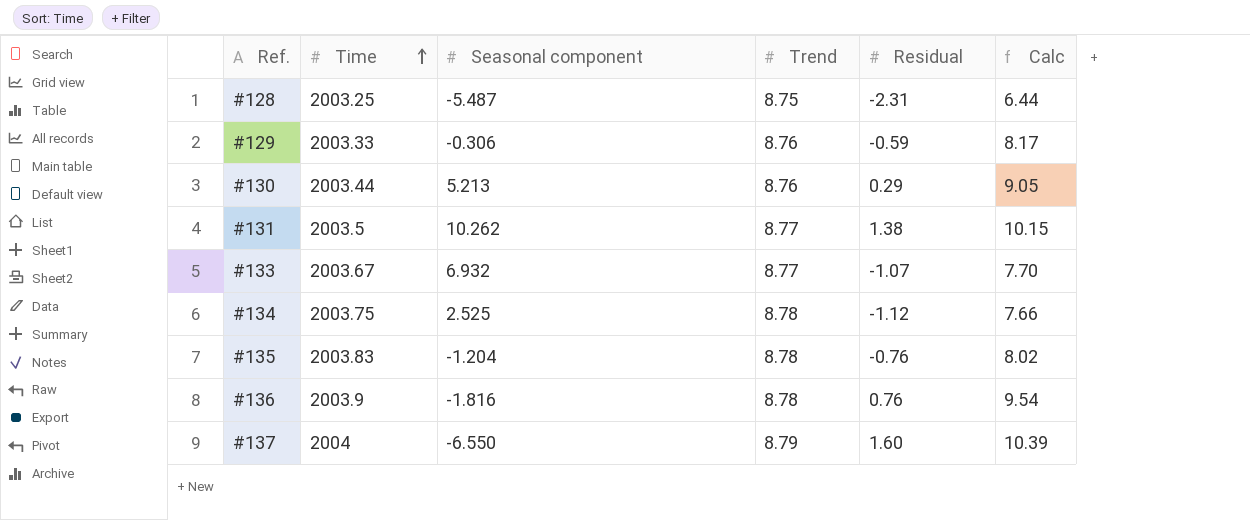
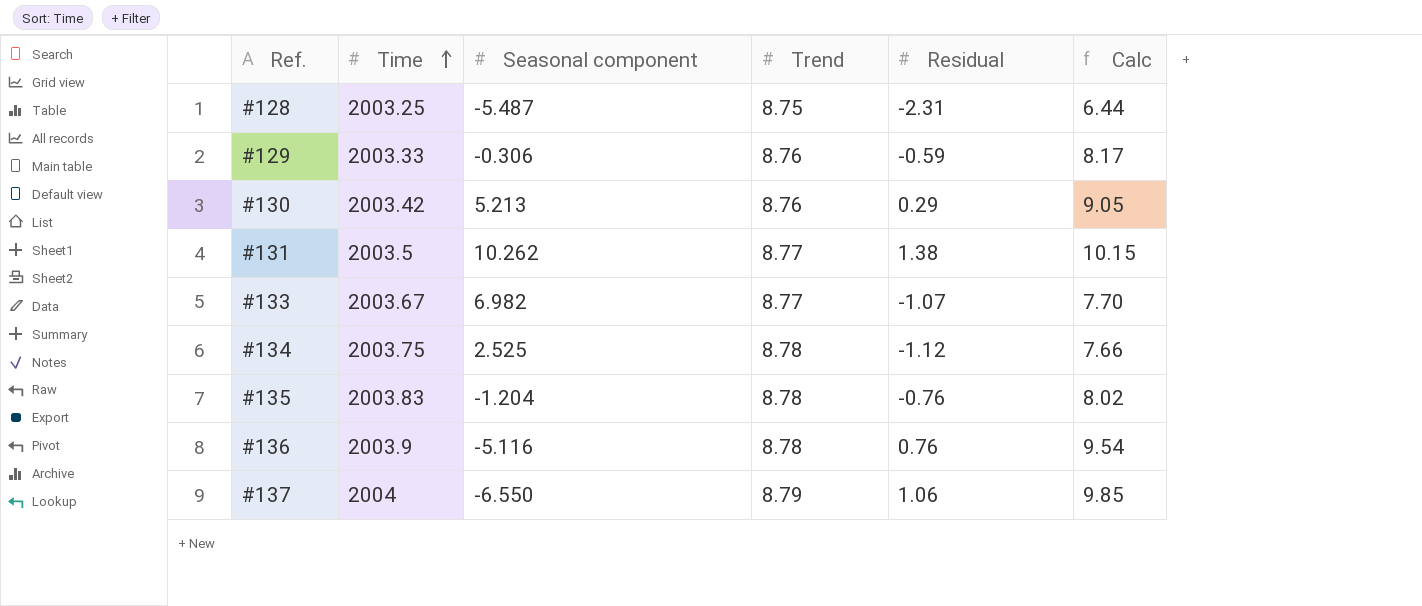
#130 | Time: 2003.44 -> 2003.42
#133 | Seasonal component: 6.932 -> 6.982
#136 | Seasonal component: -1.816 -> -5.116
#137 | Residual: 1.60 -> 1.06
#137 | Calc: 10.39 -> 9.85

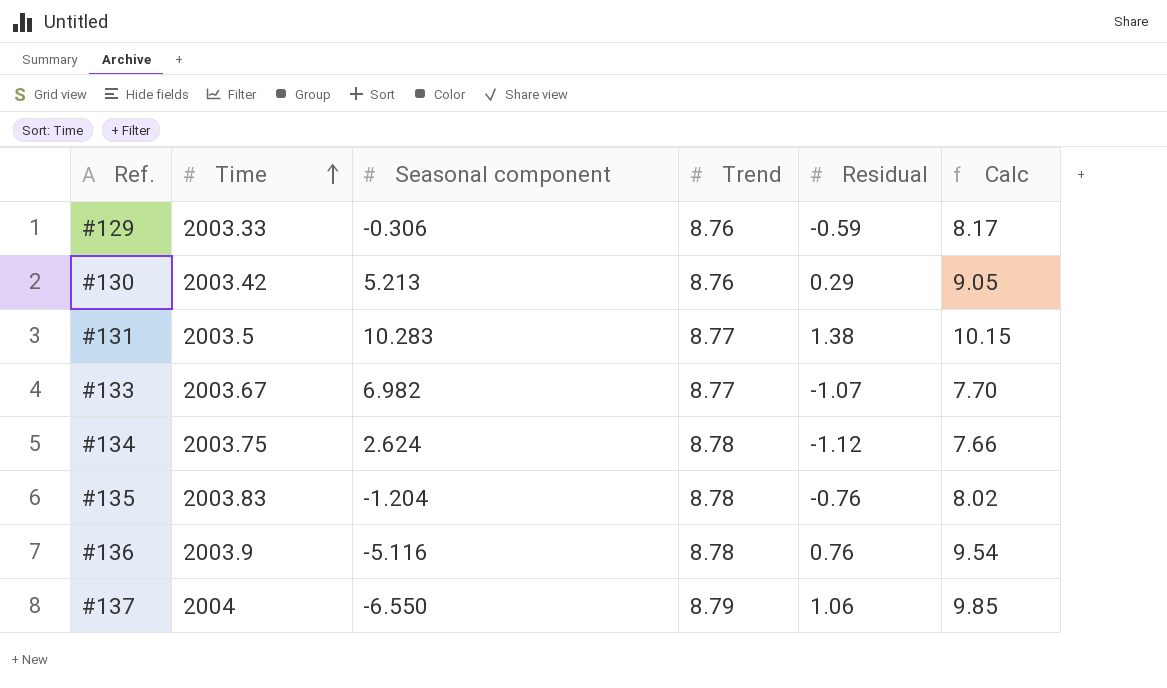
row #128: 2003.25 | -5.487 | 8.75 | -2.31 | 6.44 -> none
#131 | Seasonal component: 10.262 -> 10.283
#134 | Seasonal component: 2.525 -> 2.624

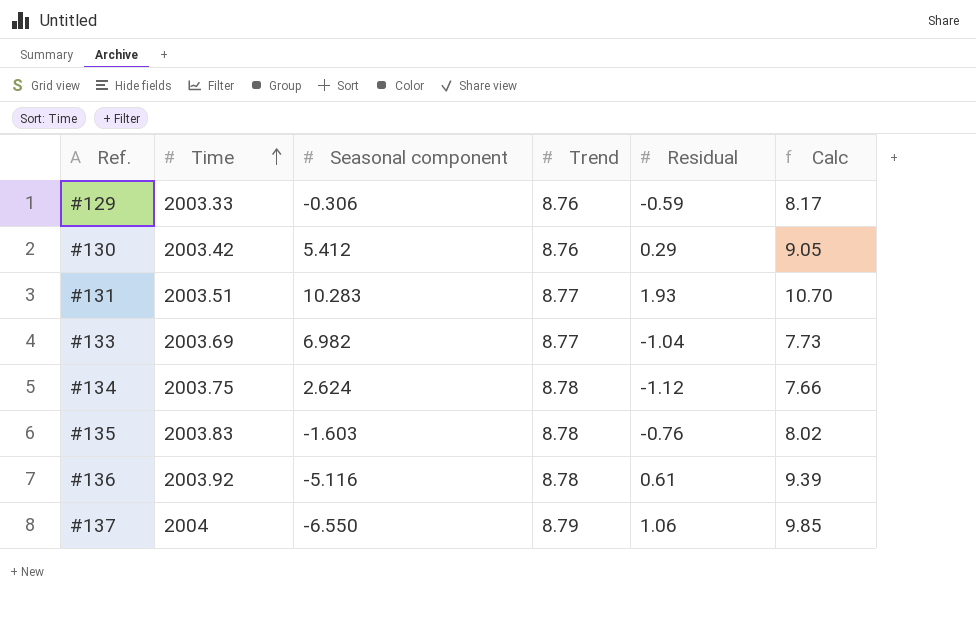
#130 | Seasonal component: 5.213 -> 5.412
#131 | Time: 2003.5 -> 2003.51
#131 | Residual: 1.38 -> 1.93
#131 | Calc: 10.15 -> 10.70
#133 | Time: 2003.67 -> 2003.69
#133 | Residual: -1.07 -> -1.04
#133 | Calc: 7.70 -> 7.73
#135 | Seasonal component: -1.204 -> -1.603
#136 | Time: 2003.9 -> 2003.92
#136 | Residual: 0.76 -> 0.61
#136 | Calc: 9.54 -> 9.39

